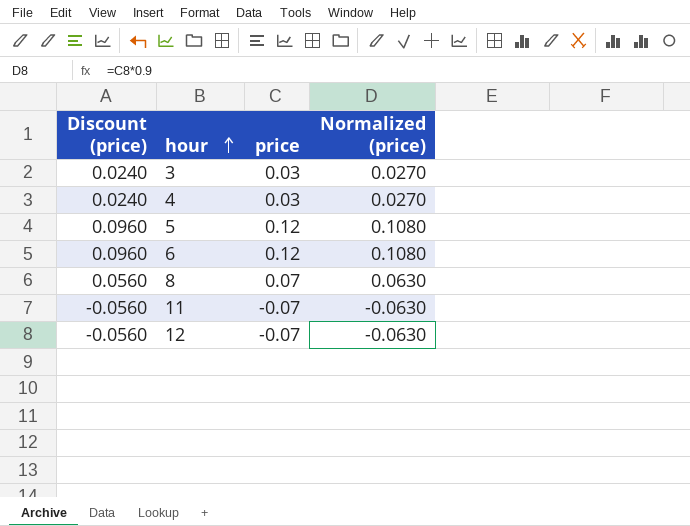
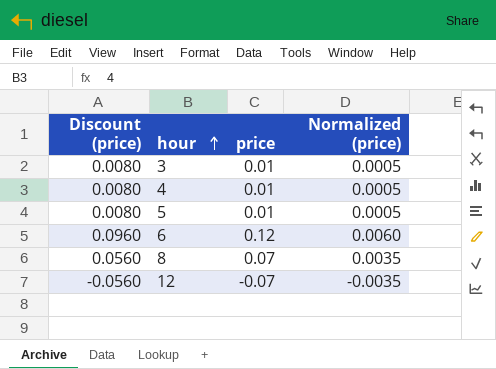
column Normalized (price) | formula: [price] * 0.9 -> [price] * 0.05
row 11: -0.0560 | -0.07 | -0.0630 -> none
3 | Discount (price): 0.0240 -> 0.0080
3 | price: 0.03 -> 0.01
4 | Discount (price): 0.0240 -> 0.0080
4 | price: 0.03 -> 0.01
5 | Discount (price): 0.0960 -> 0.0080
5 | price: 0.12 -> 0.01

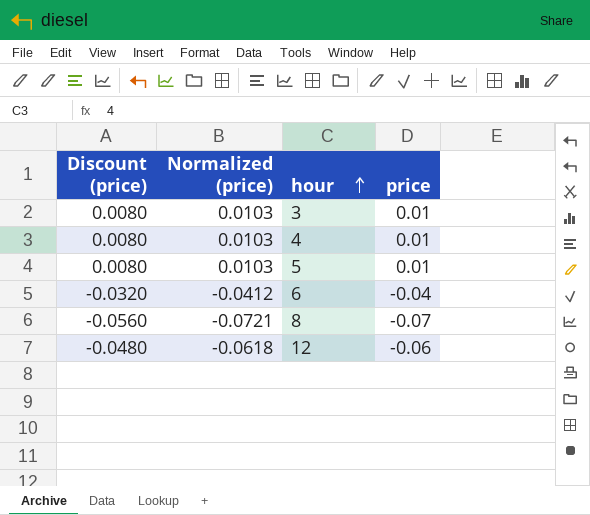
column Normalized (price) | formula: [price] * 0.05 -> [price] * 1.03
column Normalized (price) | position: 4 -> 2
6 | Discount (price): 0.0960 -> -0.0320
6 | price: 0.12 -> -0.04
8 | Discount (price): 0.0560 -> -0.0560
8 | price: 0.07 -> -0.07
12 | Discount (price): -0.0560 -> -0.0480
12 | price: -0.07 -> -0.06

